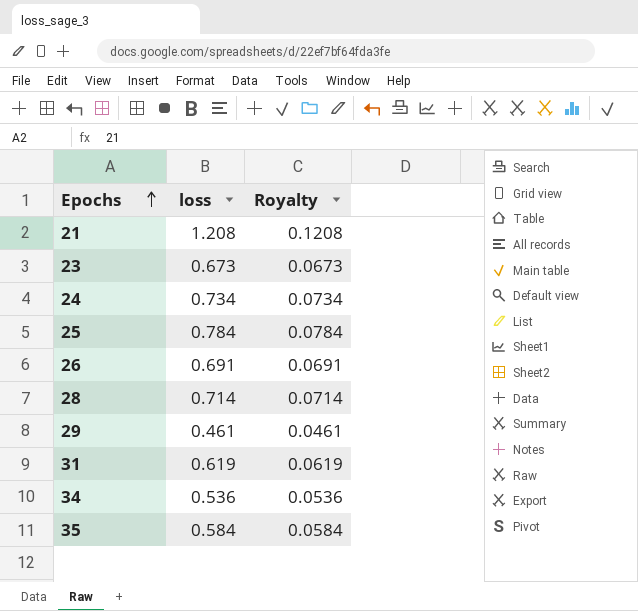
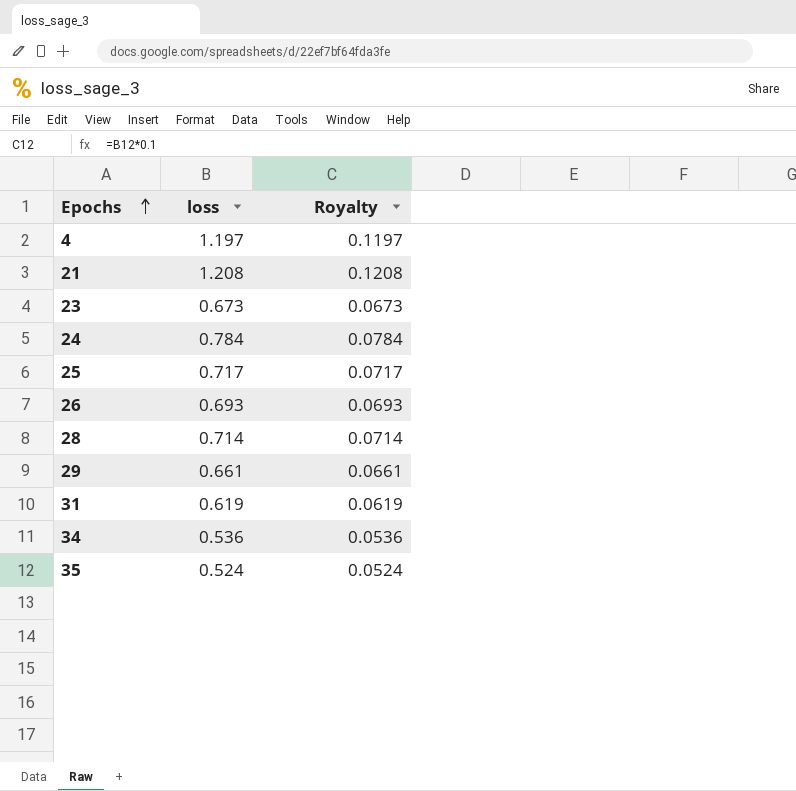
row 4: none -> 1.197 | 0.1197
24 | loss: 0.734 -> 0.784
24 | Royalty: 0.0734 -> 0.0784
25 | loss: 0.784 -> 0.717
25 | Royalty: 0.0784 -> 0.0717
26 | loss: 0.691 -> 0.693
26 | Royalty: 0.0691 -> 0.0693
29 | loss: 0.461 -> 0.661
29 | Royalty: 0.0461 -> 0.0661
35 | loss: 0.584 -> 0.524
35 | Royalty: 0.0584 -> 0.0524

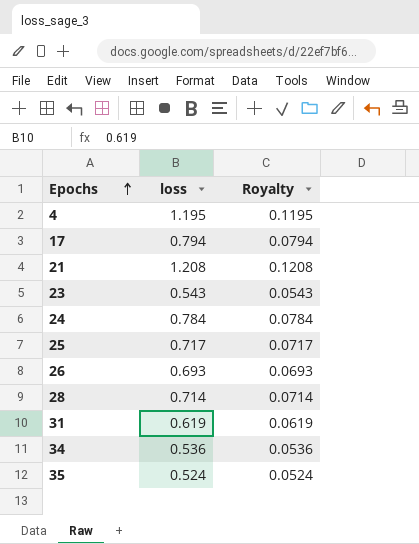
row 29: 0.661 | 0.0661 -> none
4 | loss: 1.197 -> 1.195
4 | Royalty: 0.1197 -> 0.1195
row 17: none -> 0.794 | 0.0794
23 | loss: 0.673 -> 0.543
23 | Royalty: 0.0673 -> 0.0543

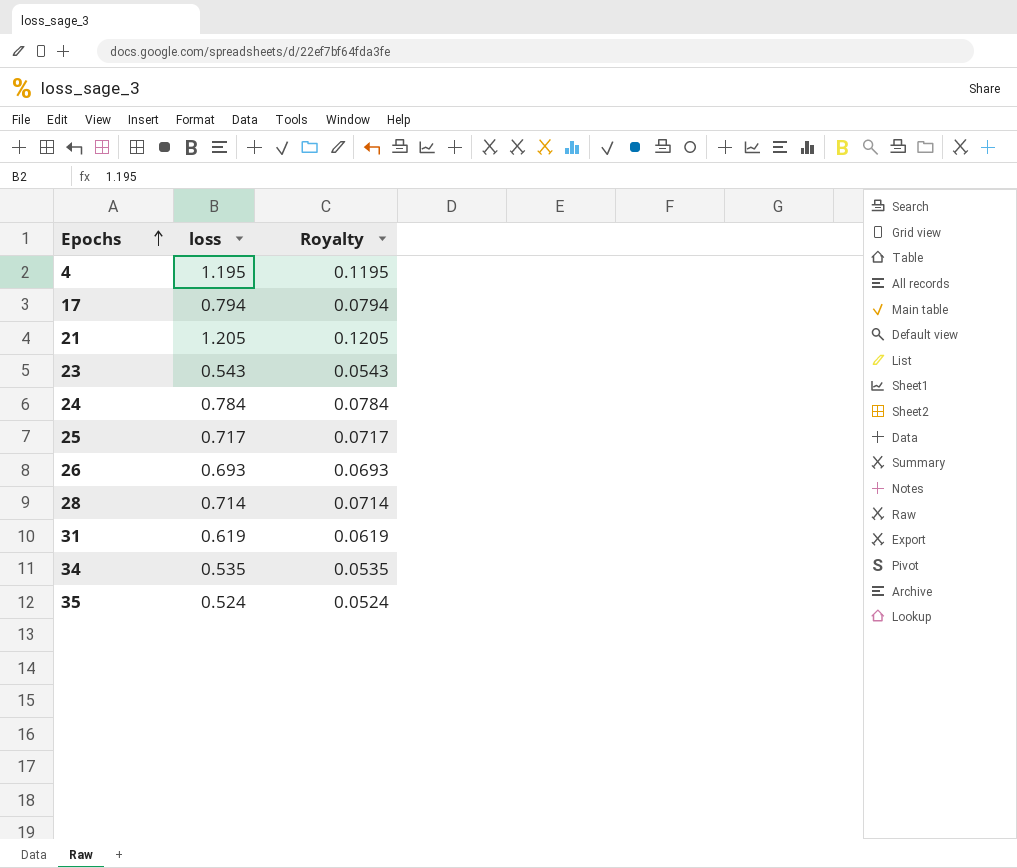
21 | loss: 1.208 -> 1.205
21 | Royalty: 0.1208 -> 0.1205
34 | loss: 0.536 -> 0.535
34 | Royalty: 0.0536 -> 0.0535

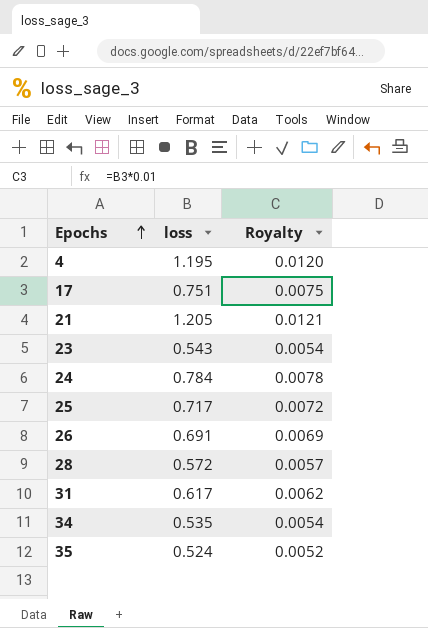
column Royalty | formula: [loss] * 0.1 -> [loss] * 0.01
17 | loss: 0.794 -> 0.751
26 | loss: 0.693 -> 0.691
28 | loss: 0.714 -> 0.572
31 | loss: 0.619 -> 0.617

